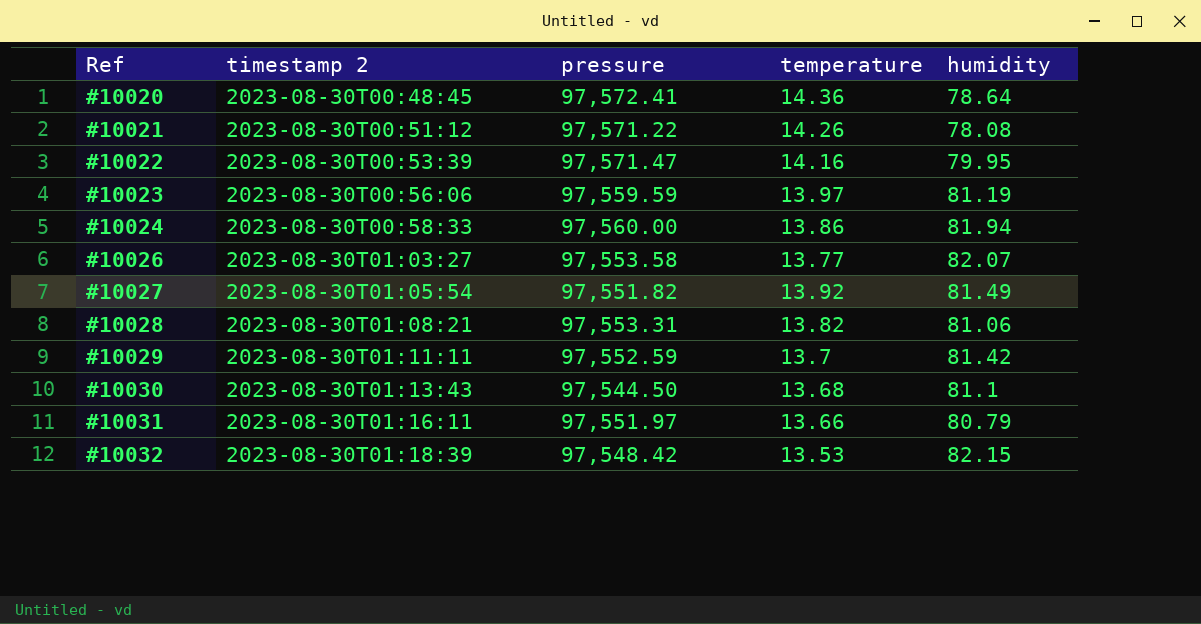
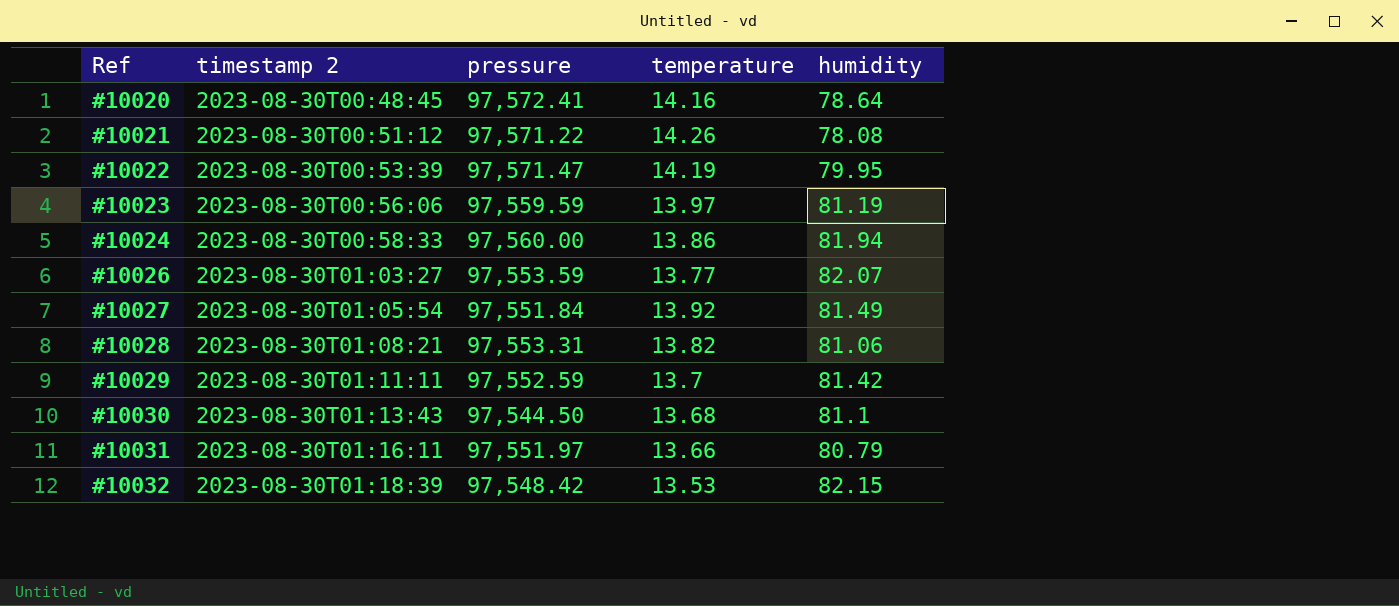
#10020 | temperature: 14.36 -> 14.16
#10022 | temperature: 14.16 -> 14.19
#10026 | pressure: 97,553.58 -> 97,553.59
#10027 | pressure: 97,551.82 -> 97,551.84

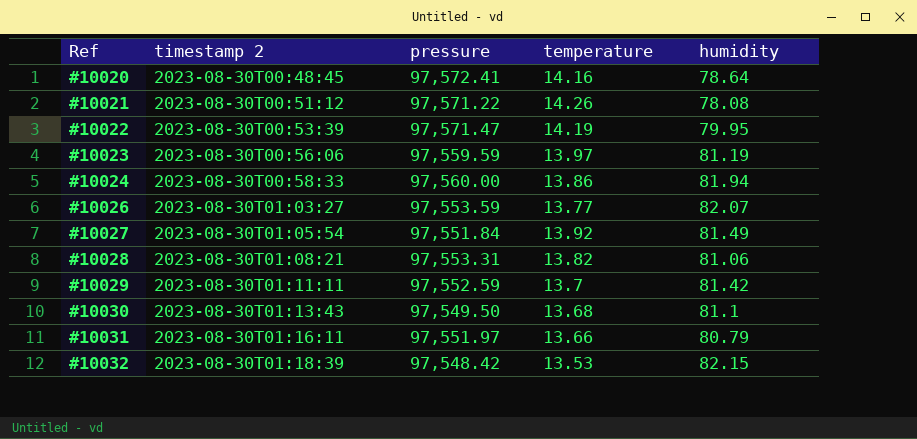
#10030 | pressure: 97,544.50 -> 97,549.50

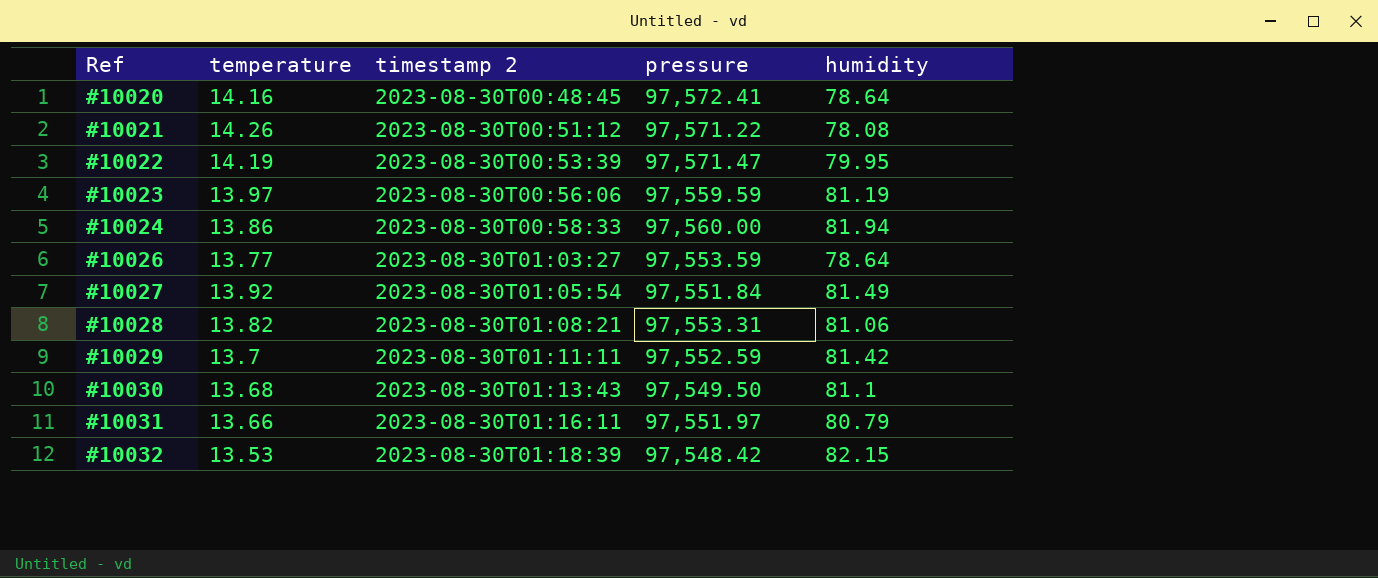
column temperature | position: 4 -> 2
#10026 | humidity: 82.07 -> 78.64

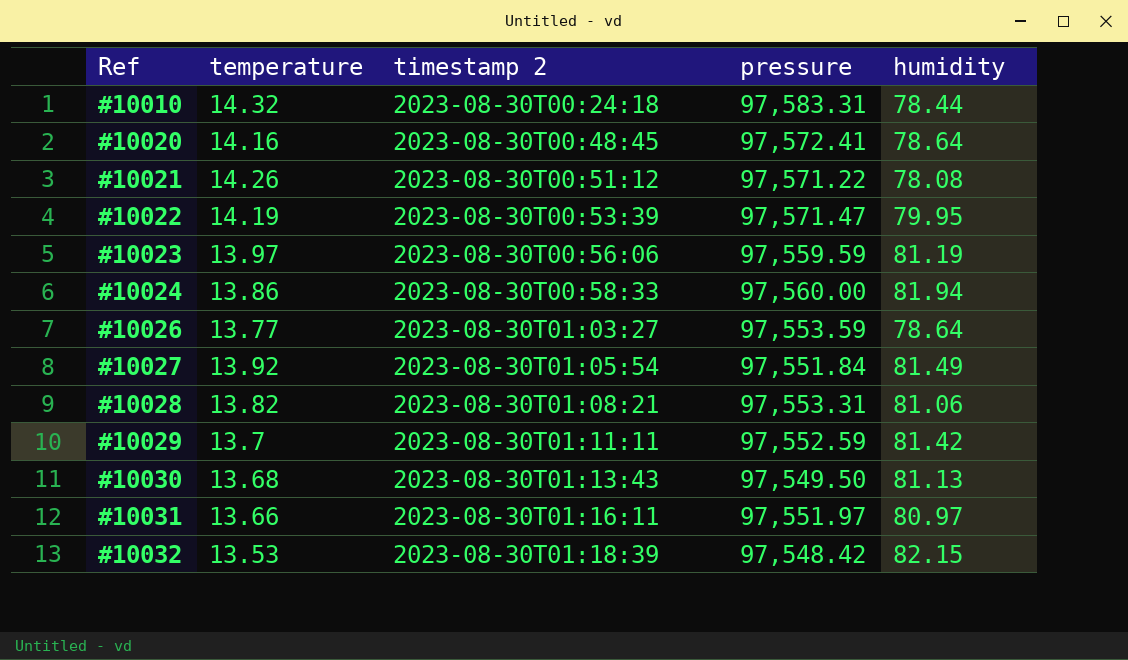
row #10010: none -> 14.32 | 2023-08-30T00:24:18 | 97,583.31 | 78.44
#10030 | humidity: 81.1 -> 81.13
#10031 | humidity: 80.79 -> 80.97

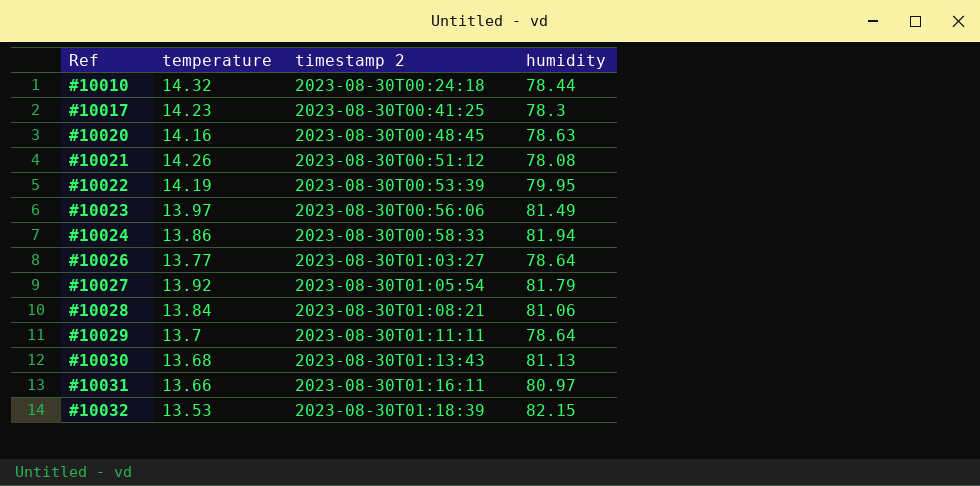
column pressure | position: 4 -> none
row #10017: none -> 14.23 | 2023-08-30T00:41:25 | 78.3
#10020 | humidity: 78.64 -> 78.63
#10023 | humidity: 81.19 -> 81.49
#10027 | humidity: 81.49 -> 81.79
#10028 | temperature: 13.82 -> 13.84
#10029 | humidity: 81.42 -> 78.64

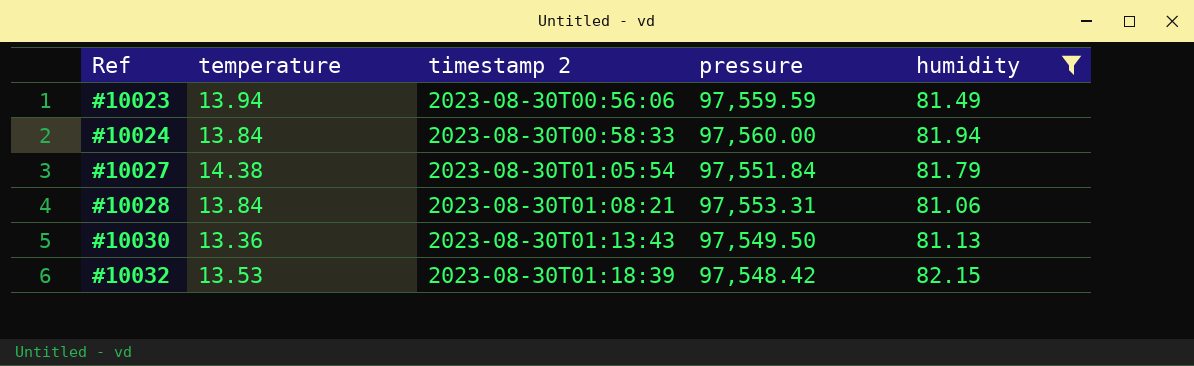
filter: none -> humidity >= 81.06
column pressure | position: none -> 4
#10023 | temperature: 13.97 -> 13.94
#10024 | temperature: 13.86 -> 13.84
#10027 | temperature: 13.92 -> 14.38
#10030 | temperature: 13.68 -> 13.36

